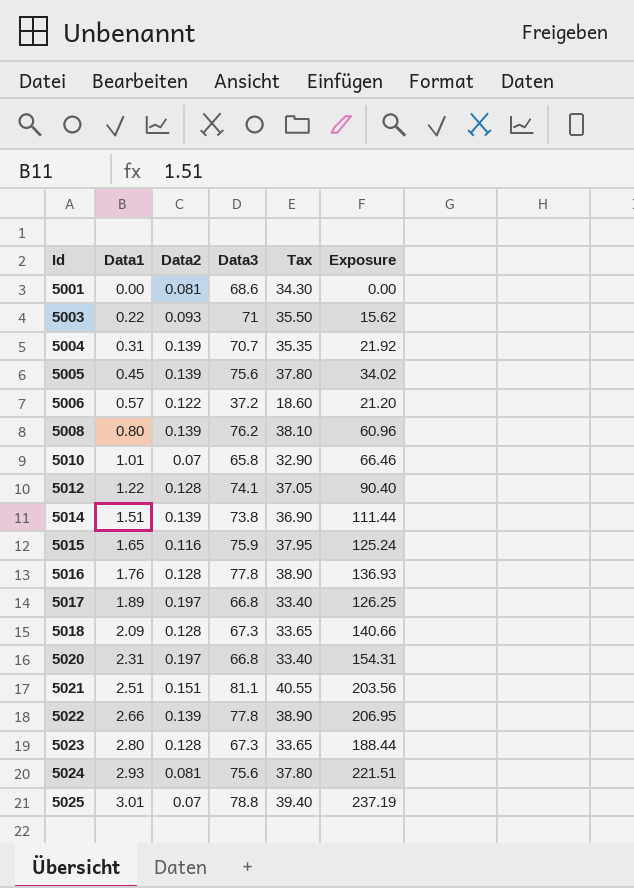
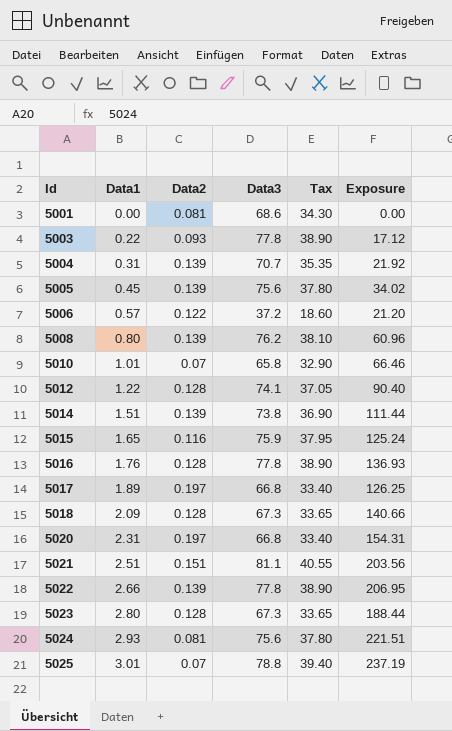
5003 | Data3: 71 -> 77.8
5003 | Tax: 35.50 -> 38.90
5003 | Exposure: 15.62 -> 17.12

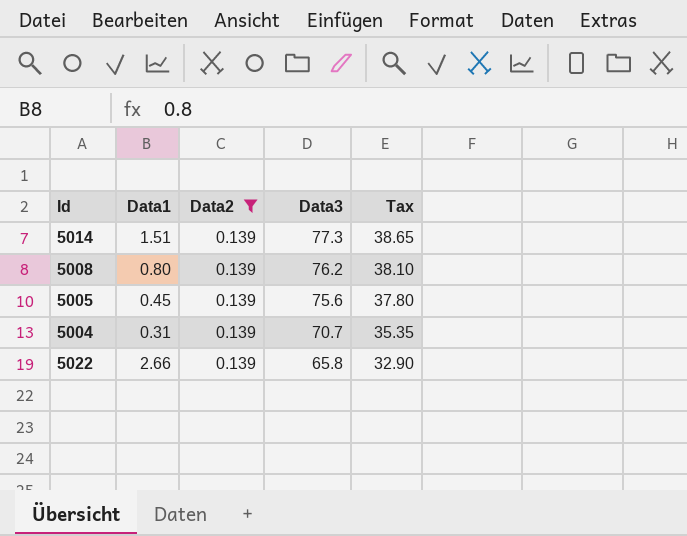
filter: none -> Data2 = 0.139
row order: Id ascending -> Data3 descending
column Exposure | formula: [Data1] * [Data3] -> none
5014 | Data3: 73.8 -> 77.3
5014 | Tax: 36.90 -> 38.65
5022 | Data3: 77.8 -> 65.8
5022 | Tax: 38.90 -> 32.90

